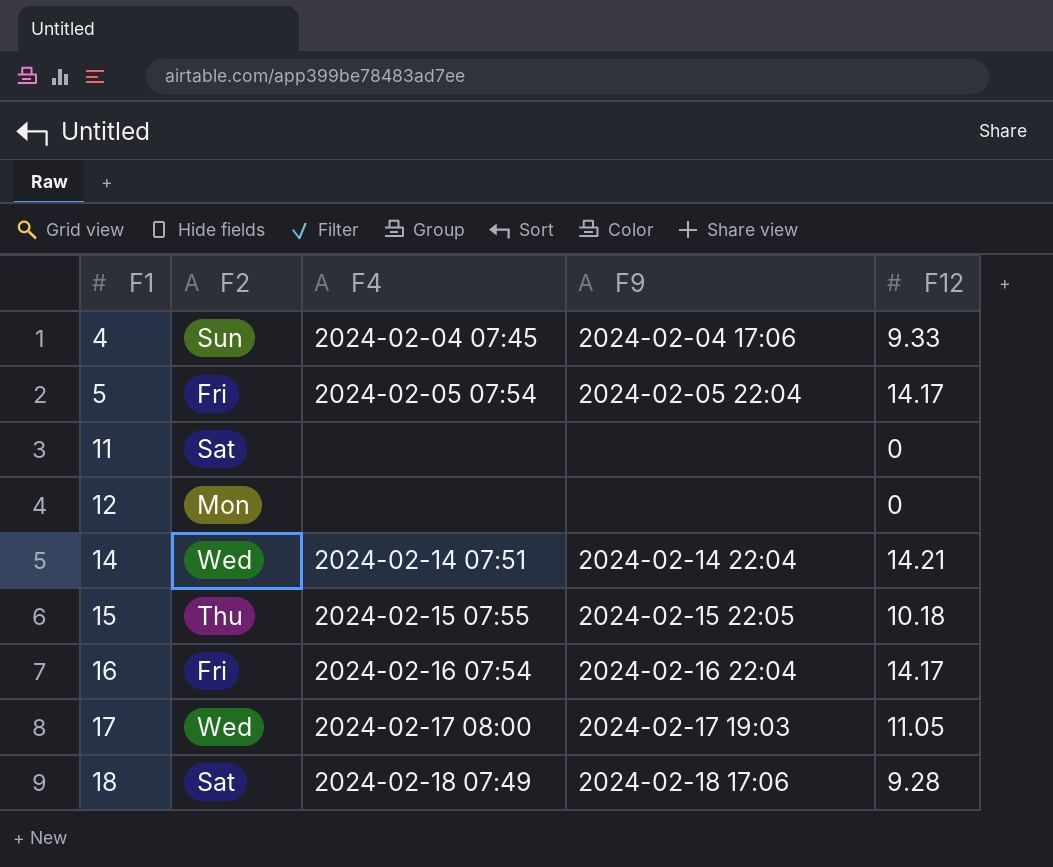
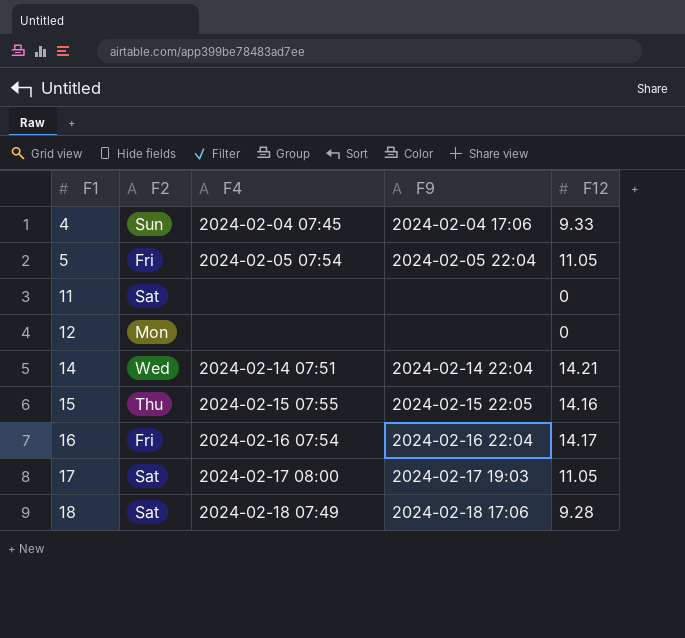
5 | F12: 14.17 -> 11.05
15 | F12: 10.18 -> 14.16
17 | F2: Wed -> Sat

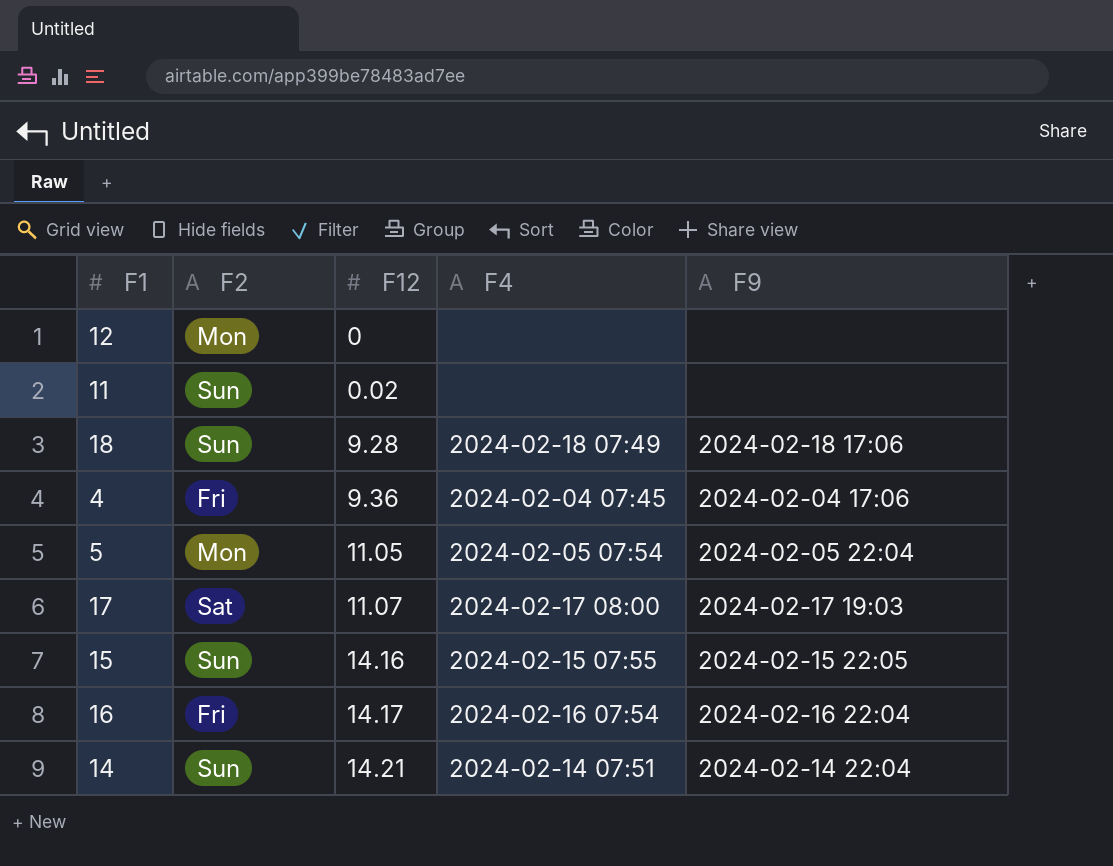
row order: F1 ascending -> F12 ascending
column F12 | position: 5 -> 3
11 | F2: Sat -> Sun
11 | F12: 0 -> 0.02
18 | F2: Sat -> Sun
4 | F2: Sun -> Fri
4 | F12: 9.33 -> 9.36
5 | F2: Fri -> Mon
17 | F12: 11.05 -> 11.07
15 | F2: Thu -> Sun
14 | F2: Wed -> Sun

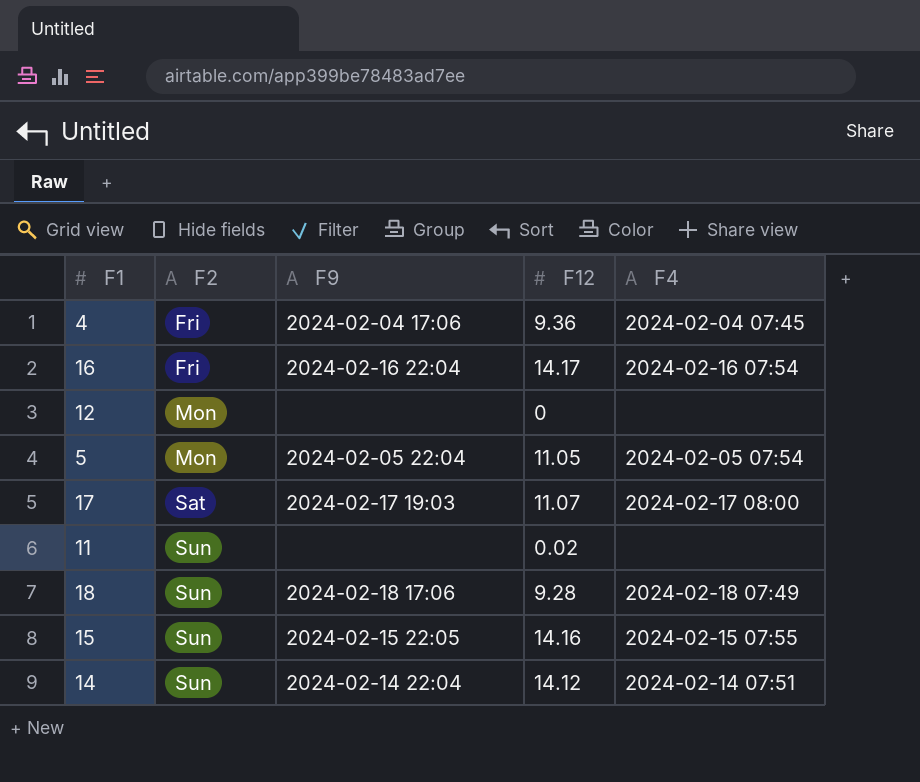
row order: F12 ascending -> F2 ascending
column F9 | position: 5 -> 3
14 | F12: 14.21 -> 14.12

